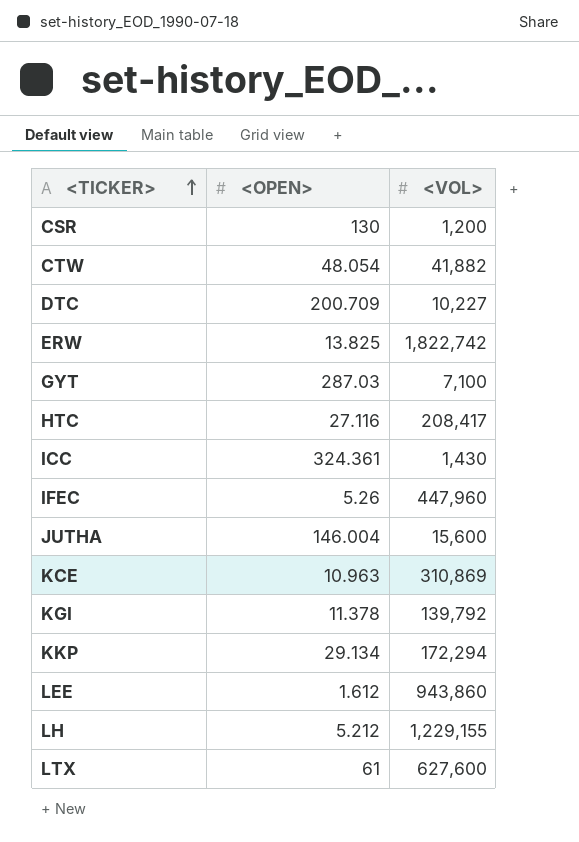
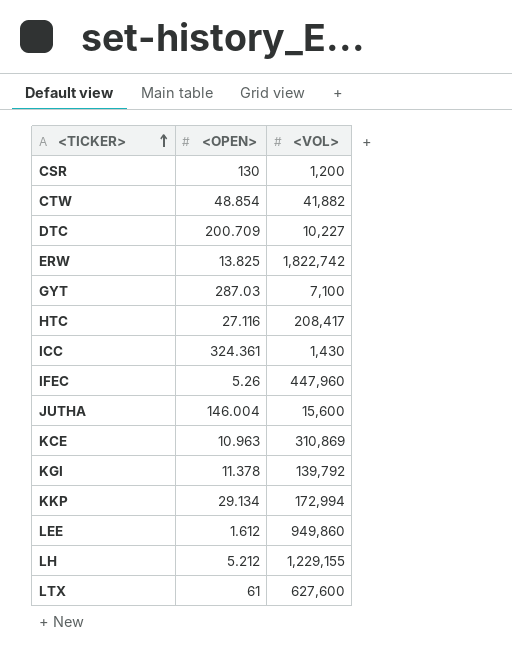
CTW | <OPEN>: 48.054 -> 48.854
KKP | <VOL>: 172,294 -> 172,994
LEE | <VOL>: 943,860 -> 949,860

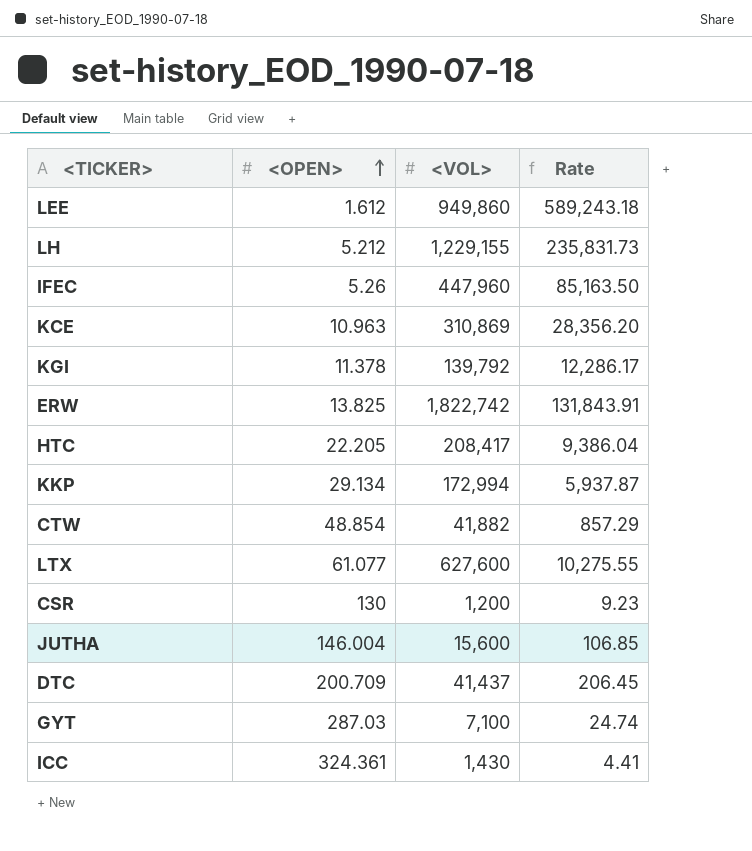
row order: <TICKER> ascending -> <OPEN> ascending
column Rate | formula: none -> [<VOL>] / [<OPEN>]
HTC | <OPEN>: 27.116 -> 22.205
LTX | <OPEN>: 61 -> 61.077
DTC | <VOL>: 10,227 -> 41,437

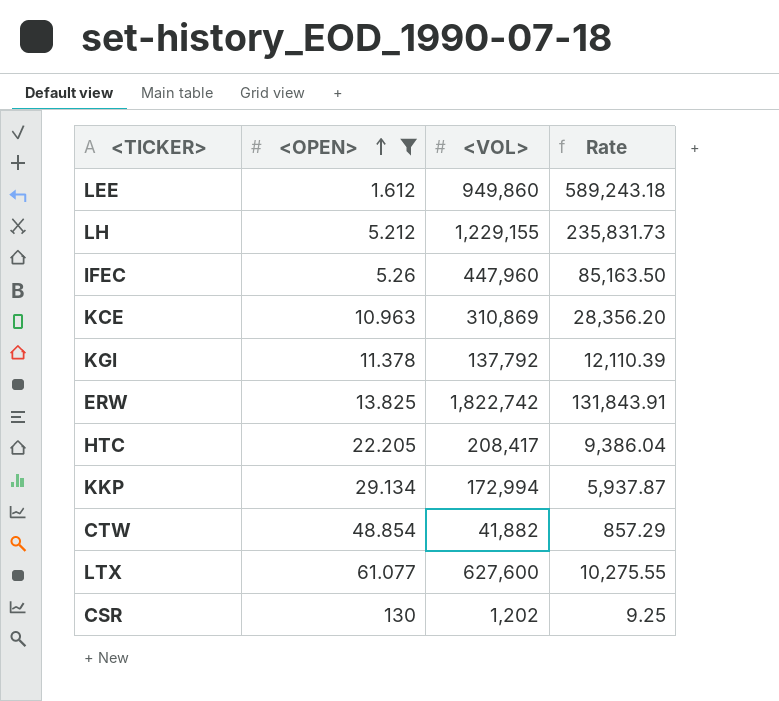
filter: none -> <OPEN> <= 130
KGI | <VOL>: 139,792 -> 137,792
KGI | Rate: 12,286.17 -> 12,110.39
CSR | <VOL>: 1,200 -> 1,202
CSR | Rate: 9.23 -> 9.25

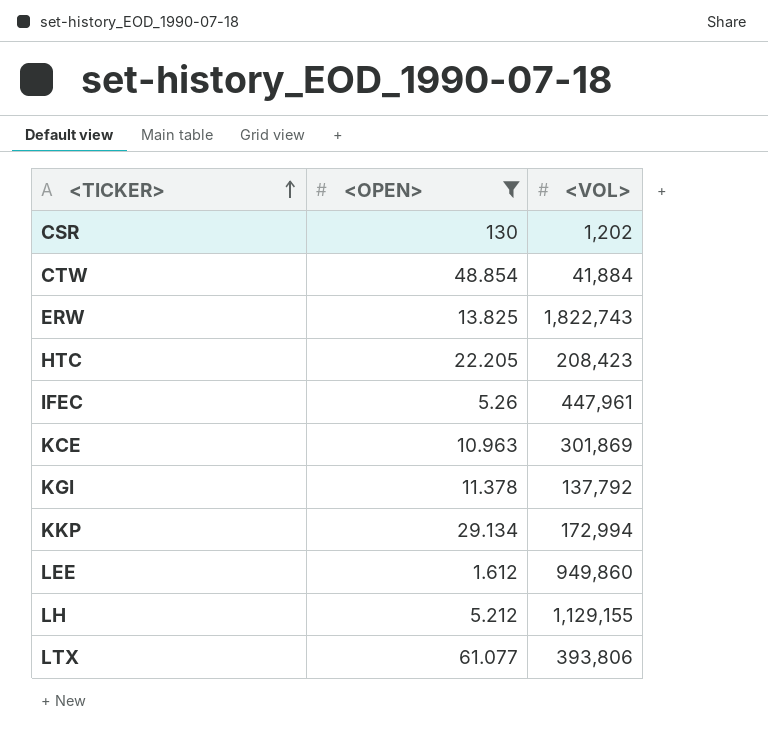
row order: <OPEN> ascending -> <TICKER> ascending
column Rate | formula: [<VOL>] / [<OPEN>] -> none
CTW | <VOL>: 41,882 -> 41,884
ERW | <VOL>: 1,822,742 -> 1,822,743
HTC | <VOL>: 208,417 -> 208,423
IFEC | <VOL>: 447,960 -> 447,961
KCE | <VOL>: 310,869 -> 301,869
LH | <VOL>: 1,229,155 -> 1,129,155
LTX | <VOL>: 627,600 -> 393,806

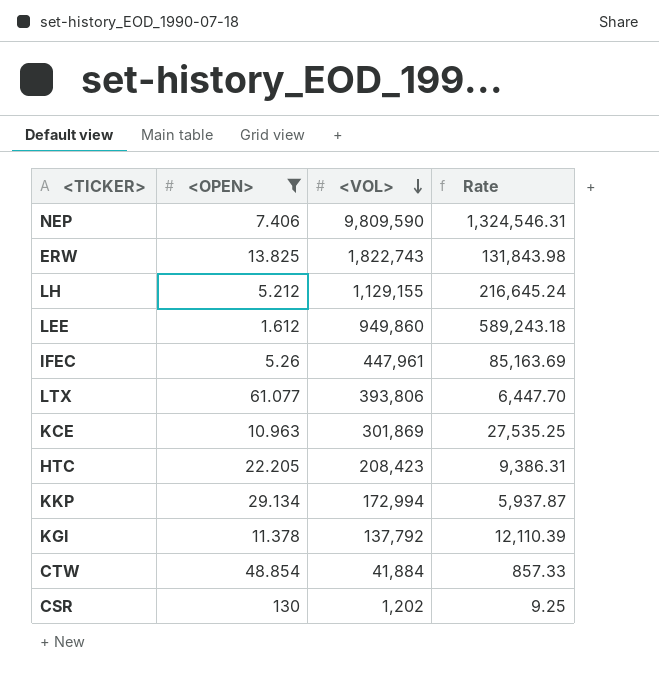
row order: <TICKER> ascending -> <VOL> descending
column Rate | formula: none -> [<VOL>] / [<OPEN>]
row NEP: none -> 7.406 | 9,809,590 | 1,324,546.31

